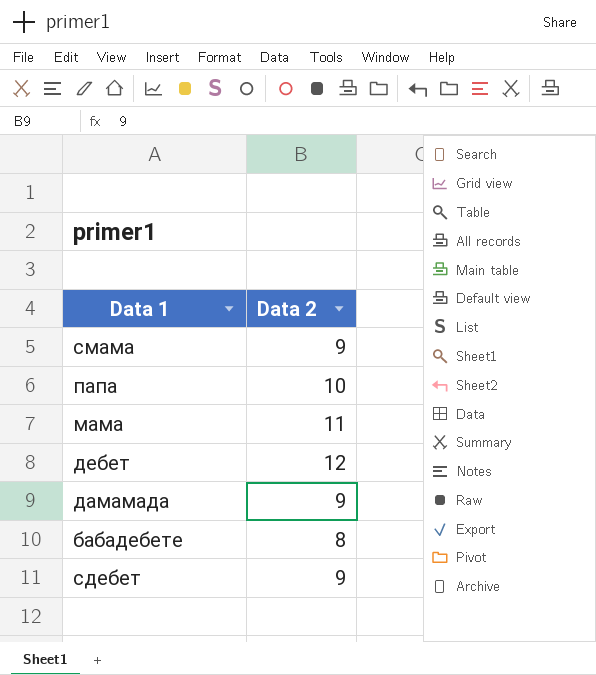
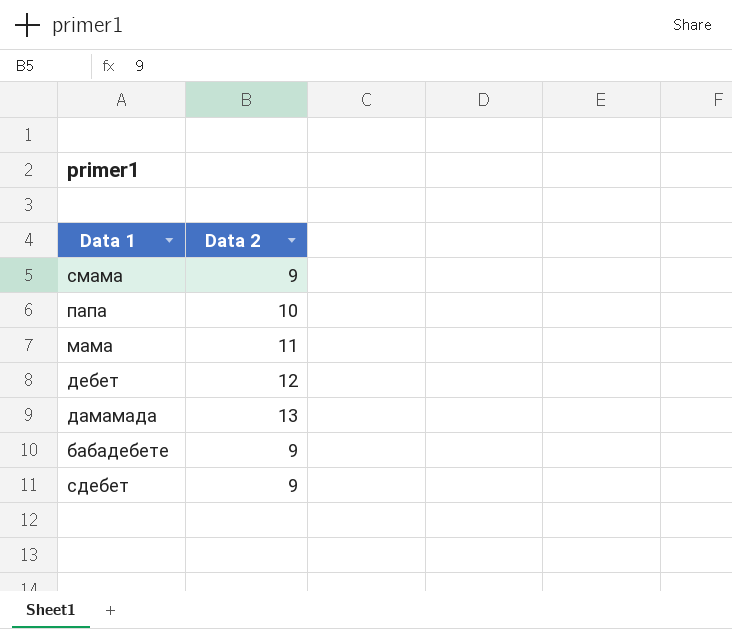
дамамада | Data 2: 9 -> 13
бабадебете | Data 2: 8 -> 9

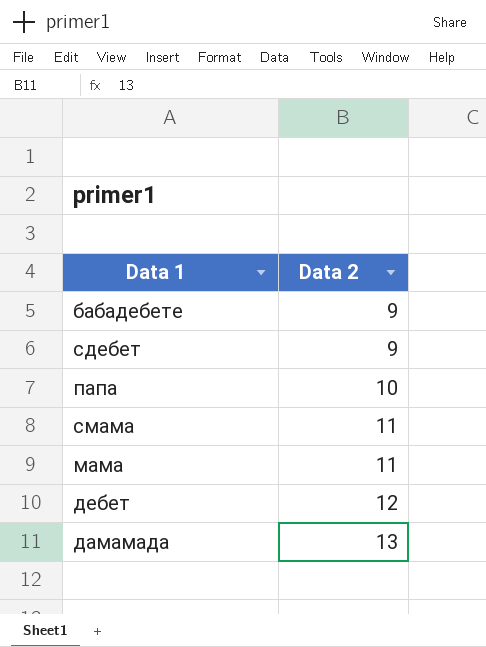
row order: Data 1 descending -> Data 2 ascending
смама | Data 2: 9 -> 11

